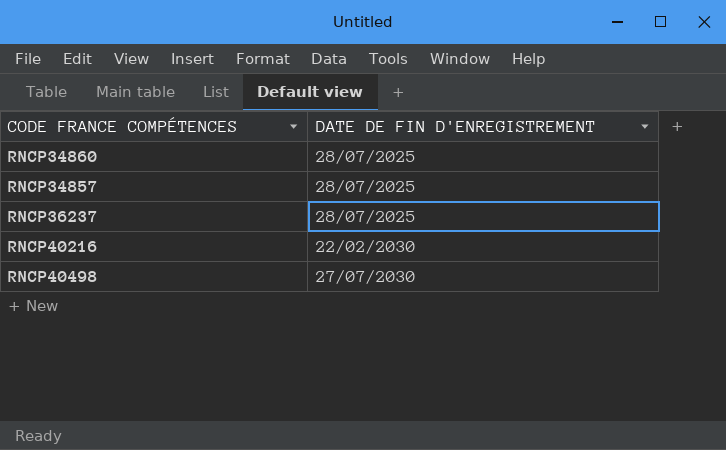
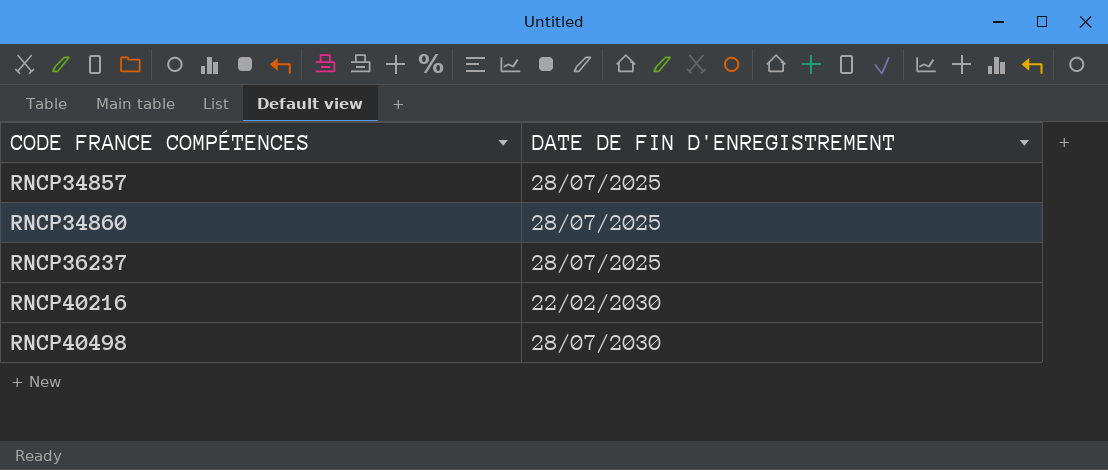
row order: DATE DE FIN D'ENREGISTREMENT ascending -> CODE FRANCE COMPÉTENCES ascending
RNCP40498 | DATE DE FIN D'ENREGISTREMENT: 27/07/2030 -> 28/07/2030

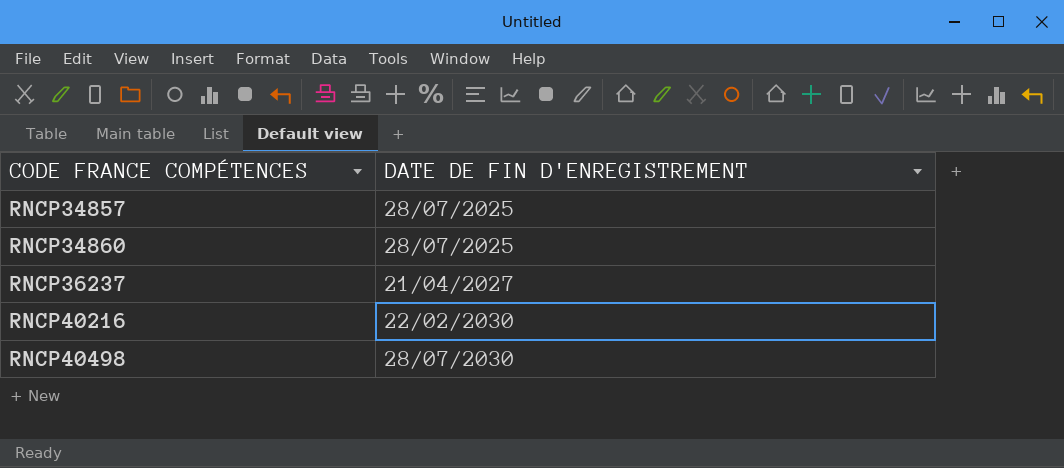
RNCP36237 | DATE DE FIN D'ENREGISTREMENT: 28/07/2025 -> 21/04/2027

